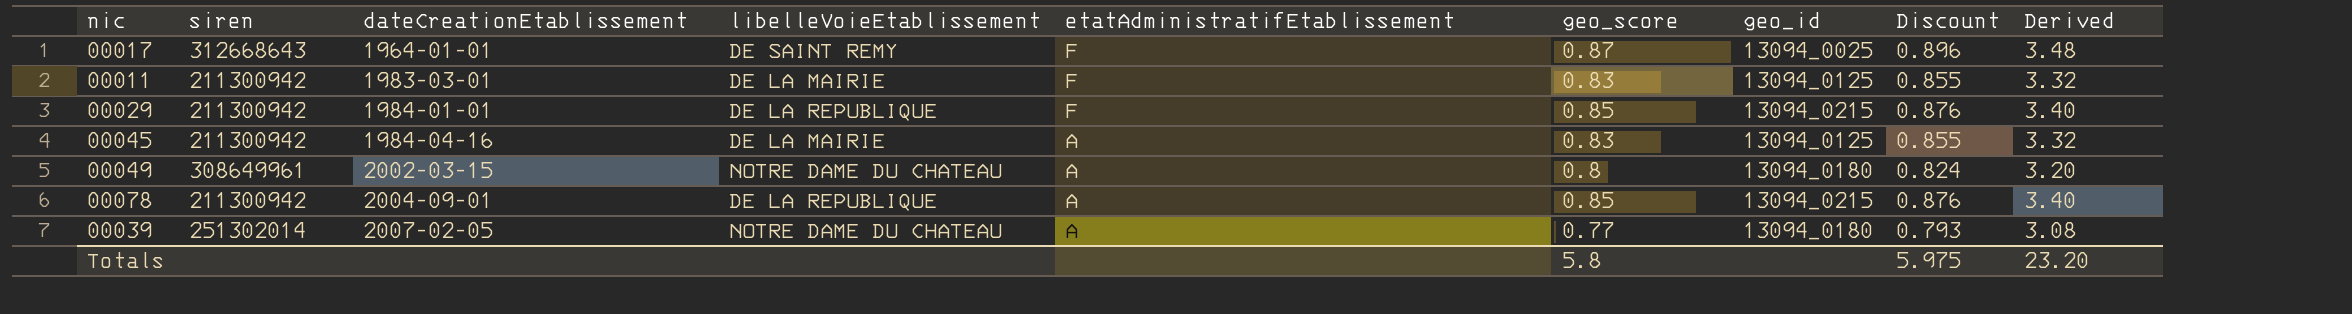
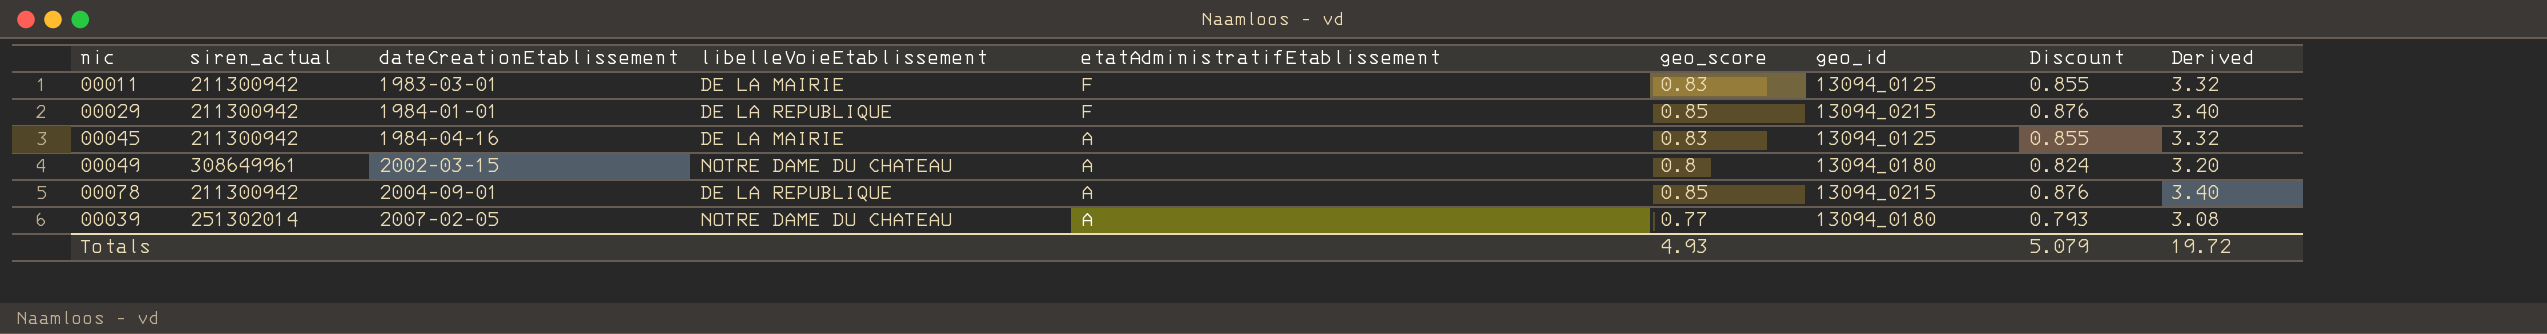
column name: siren -> siren_actual
row 00017: 312668643 | 1964-01-01 | DE SAINT REMY | F | 0.87 | 13094_0025 | 0.896 | 3.48 -> none
Totals | geo_score: 5.8 -> 4.93
Totals | Discount: 5.975 -> 5.079
Totals | Derived: 23.20 -> 19.72

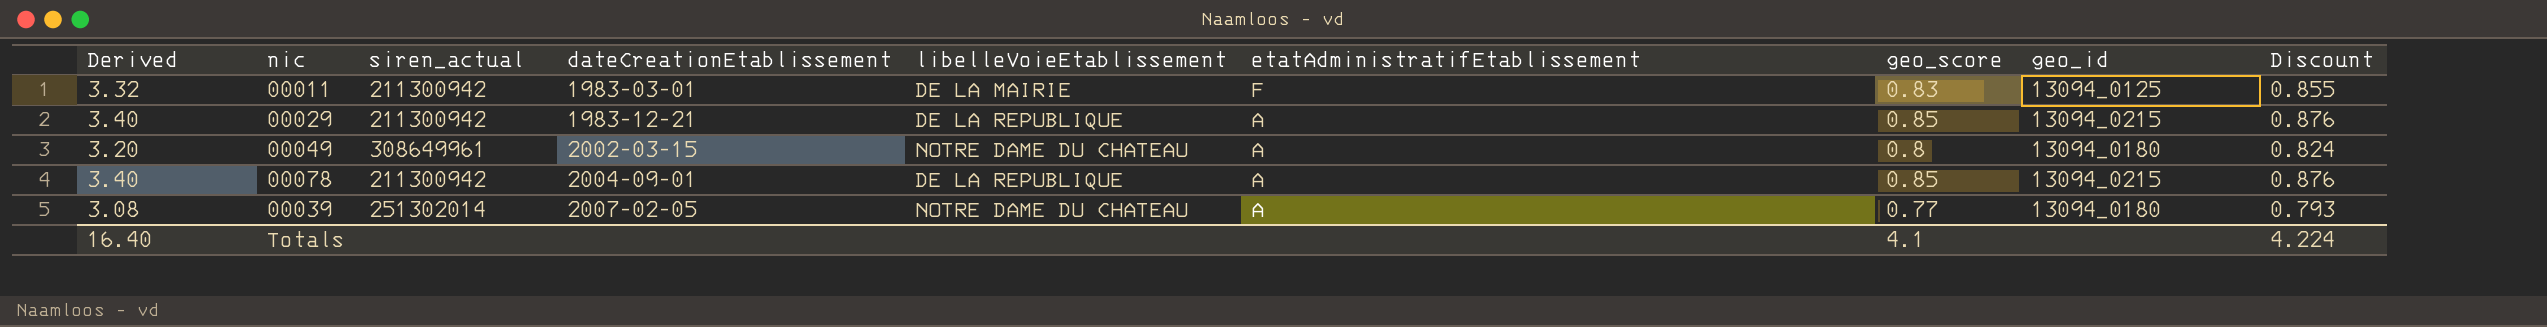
column Derived | position: 9 -> 1
row 00045: 211300942 | 1984-04-16 | DE LA MAIRIE | A | 0.83 | 13094_0125 | 0.855 | 3.32 -> none
00029 | dateCreationEtablissement: 1984-01-01 -> 1983-12-21
00029 | etatAdministratifEtablissement: F -> A
Totals | Derived: 19.72 -> 16.40
Totals | geo_score: 4.93 -> 4.1
Totals | Discount: 5.079 -> 4.224

